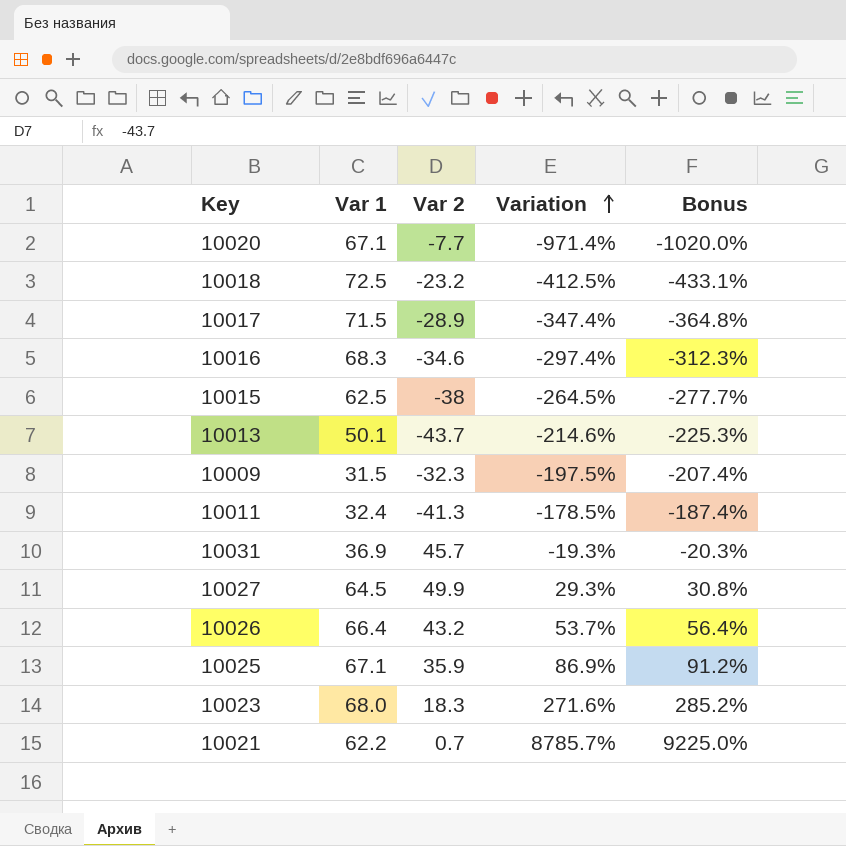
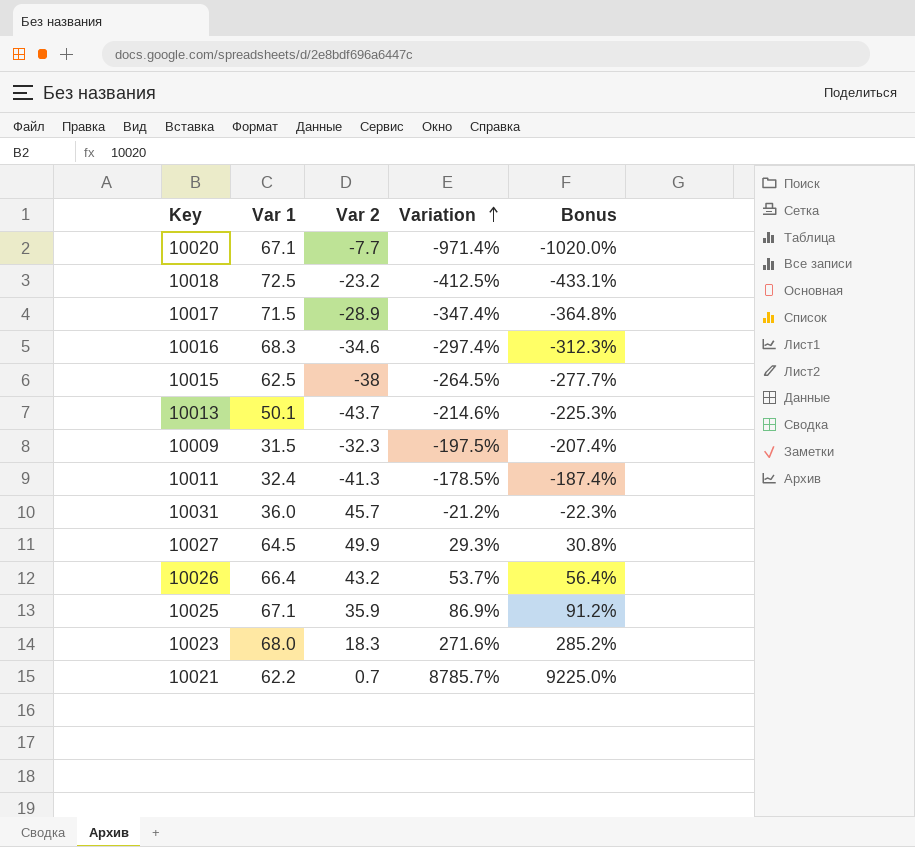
10031 | Var 1: 36.9 -> 36.0
10031 | Variation: -19.3% -> -21.2%
10031 | Bonus: -20.3% -> -22.3%

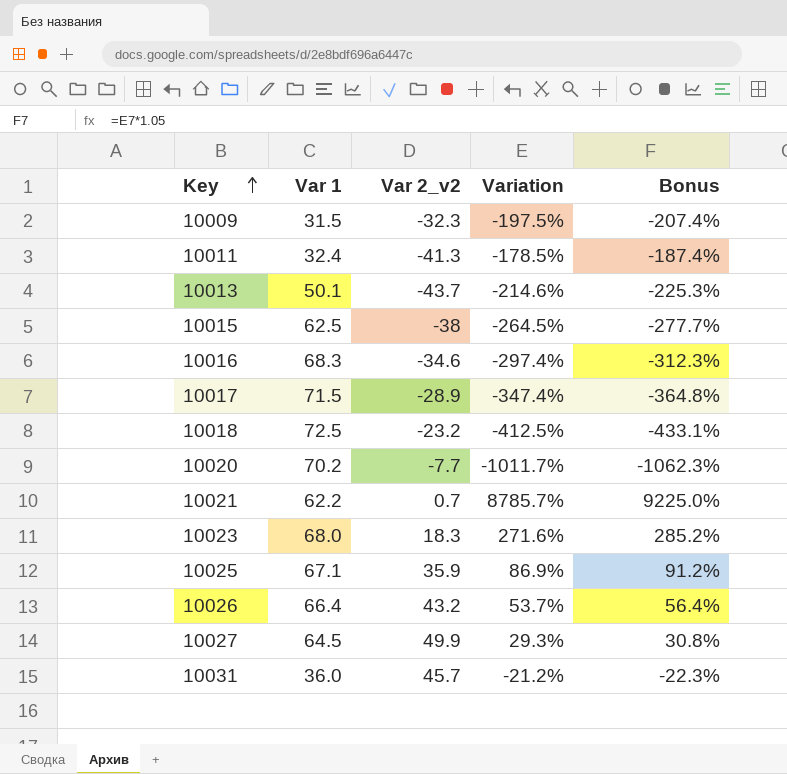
row order: Variation ascending -> Key ascending
column name: Var 2 -> Var 2_v2
10020 | Var 1: 67.1 -> 70.2
10020 | Variation: -971.4% -> -1011.7%
10020 | Bonus: -1020.0% -> -1062.3%

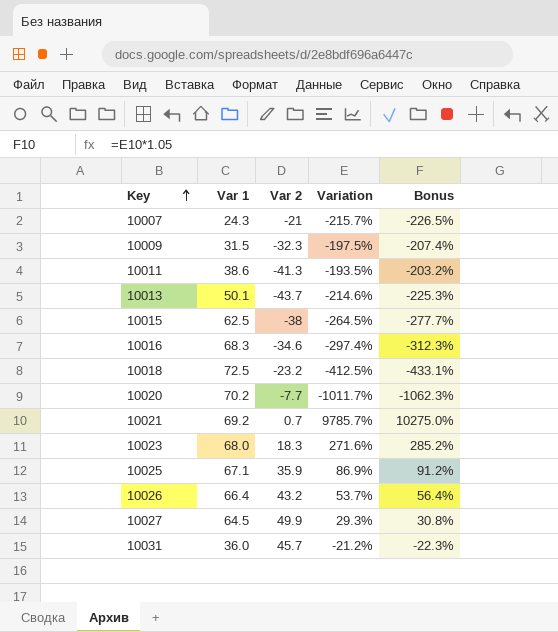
column name: Var 2_v2 -> Var 2
row 10017: 71.5 | -28.9 | -347.4% | -364.8% -> none
row 10007: none -> 24.3 | -21 | -215.7% | -226.5%
10011 | Var 1: 32.4 -> 38.6
10011 | Variation: -178.5% -> -193.5%
10011 | Bonus: -187.4% -> -203.2%
10021 | Var 1: 62.2 -> 69.2
10021 | Variation: 8785.7% -> 9785.7%
10021 | Bonus: 9225.0% -> 10275.0%

